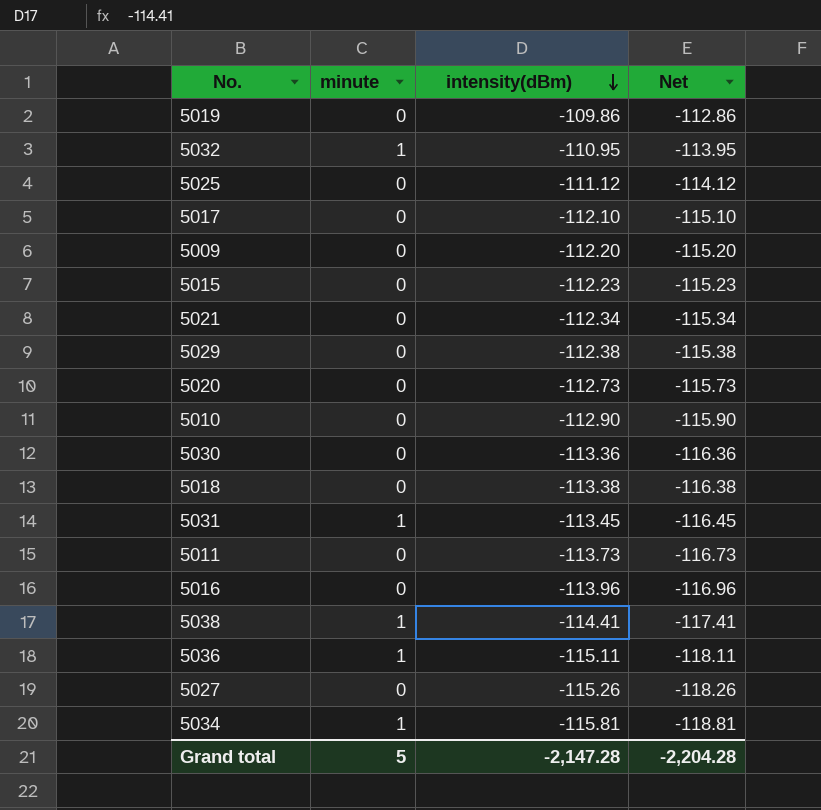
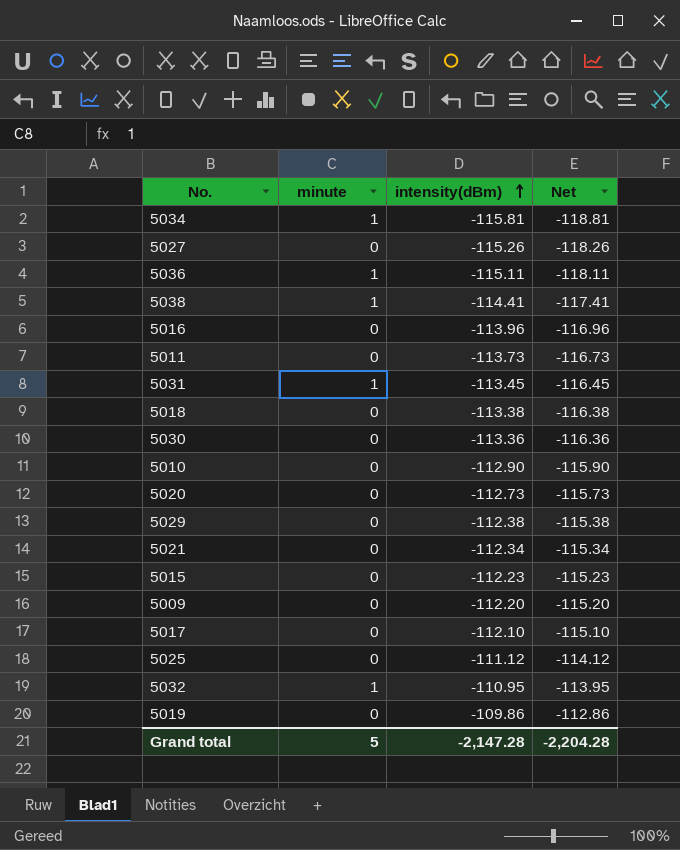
row order: intensity(dBm) descending -> intensity(dBm) ascending

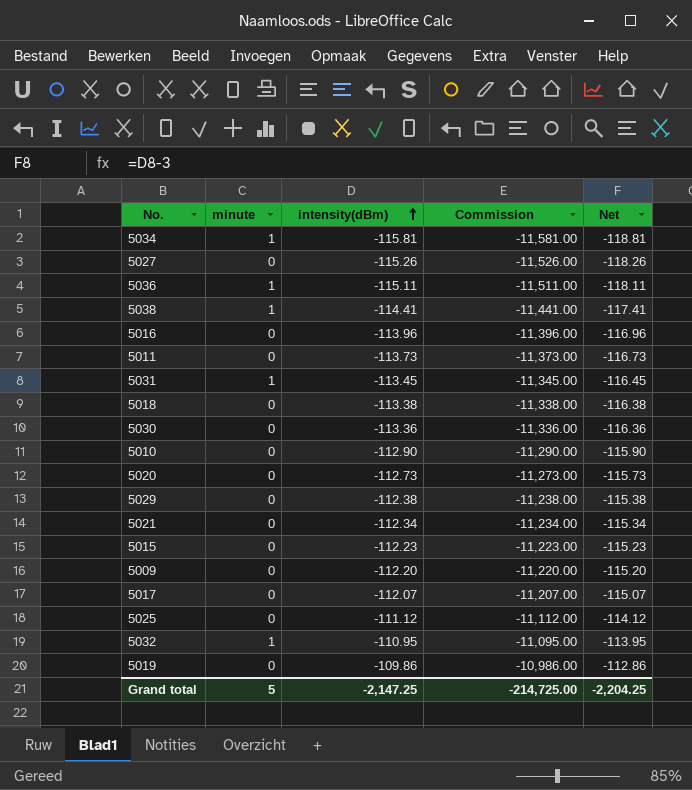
column Commission | formula: none -> [intensity(dBm)] * 100
5017 | intensity(dBm): -112.10 -> -112.07
5017 | Net: -115.10 -> -115.07
Grand total | intensity(dBm): -2,147.28 -> -2,147.25
Grand total | Net: -2,204.28 -> -2,204.25

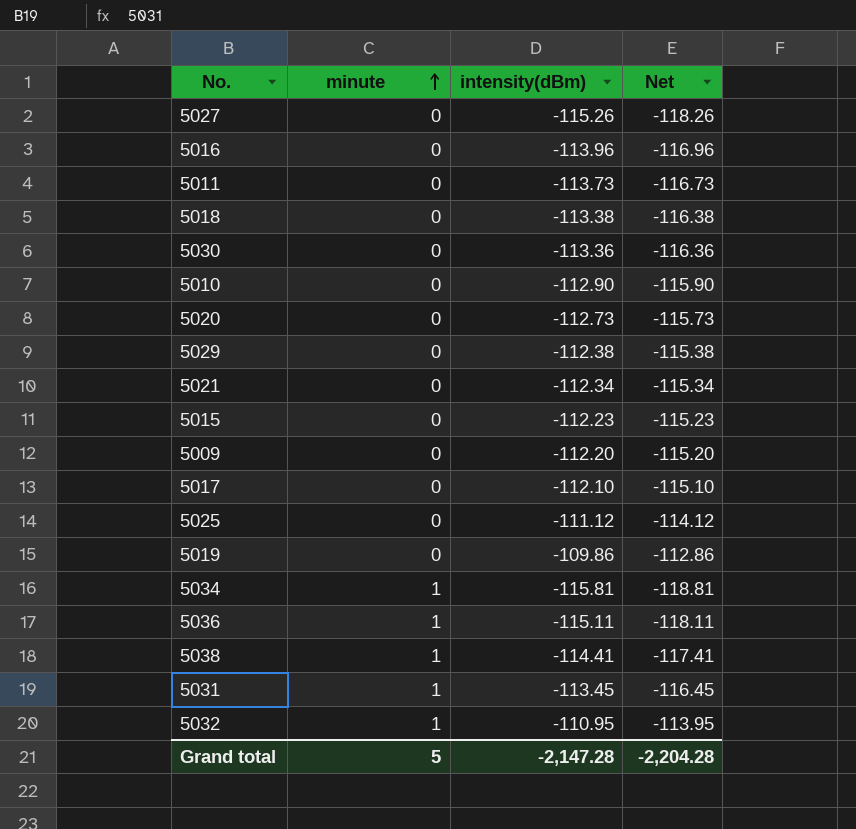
row order: intensity(dBm) ascending -> minute ascending
column Commission | formula: [intensity(dBm)] * 100 -> none
5017 | intensity(dBm): -112.07 -> -112.10
5017 | Net: -115.07 -> -115.10
Grand total | intensity(dBm): -2,147.25 -> -2,147.28
Grand total | Net: -2,204.25 -> -2,204.28

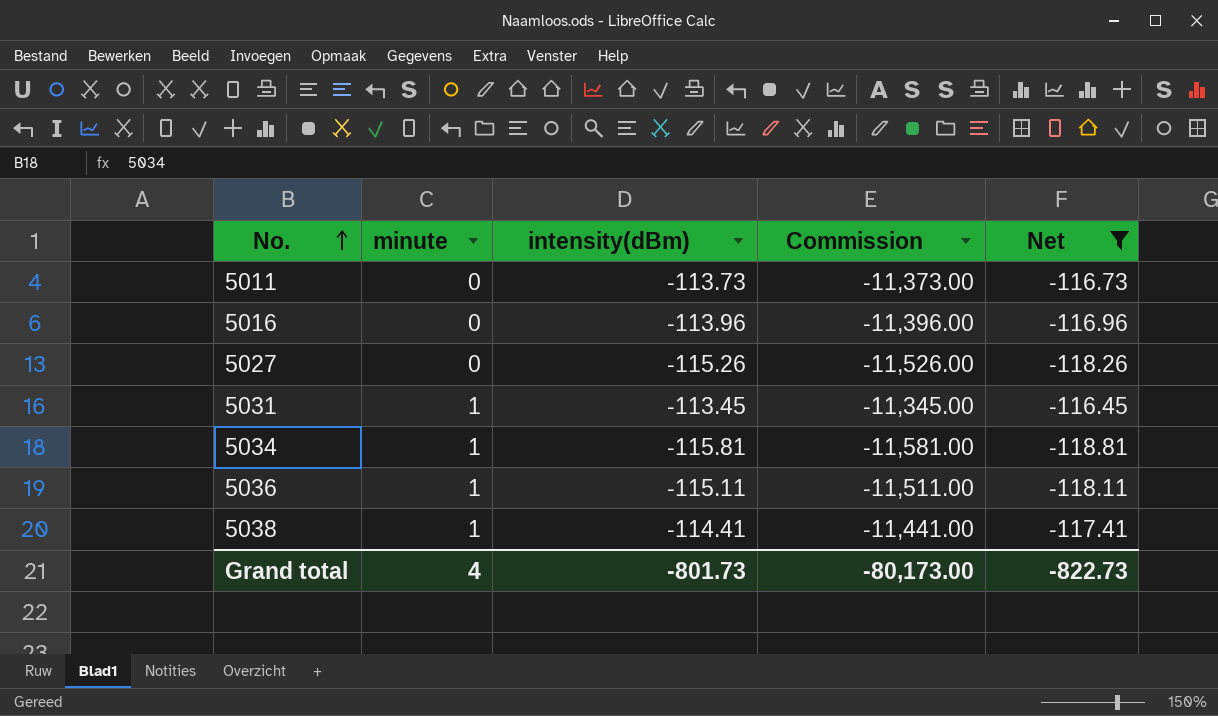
filter: none -> Net <= -116.45
row order: minute ascending -> No. ascending
column Commission | formula: none -> [intensity(dBm)] * 100
Grand total | minute: 5 -> 4
Grand total | intensity(dBm): -2,147.28 -> -801.73
Grand total | Net: -2,204.28 -> -822.73

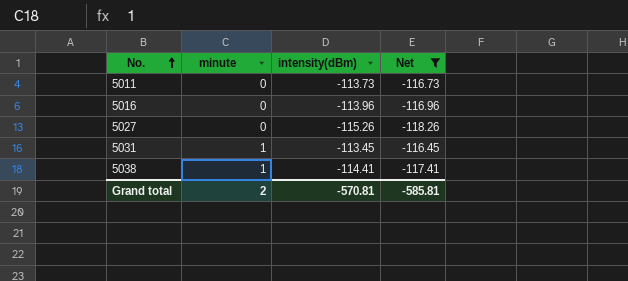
column Commission | formula: [intensity(dBm)] * 100 -> none
row 5034: 1 | -115.81 | -11,581.00 | -118.81 -> none
row 5036: 1 | -115.11 | -11,511.00 | -118.11 -> none
Grand total | minute: 4 -> 2
Grand total | intensity(dBm): -801.73 -> -570.81
Grand total | Net: -822.73 -> -585.81

